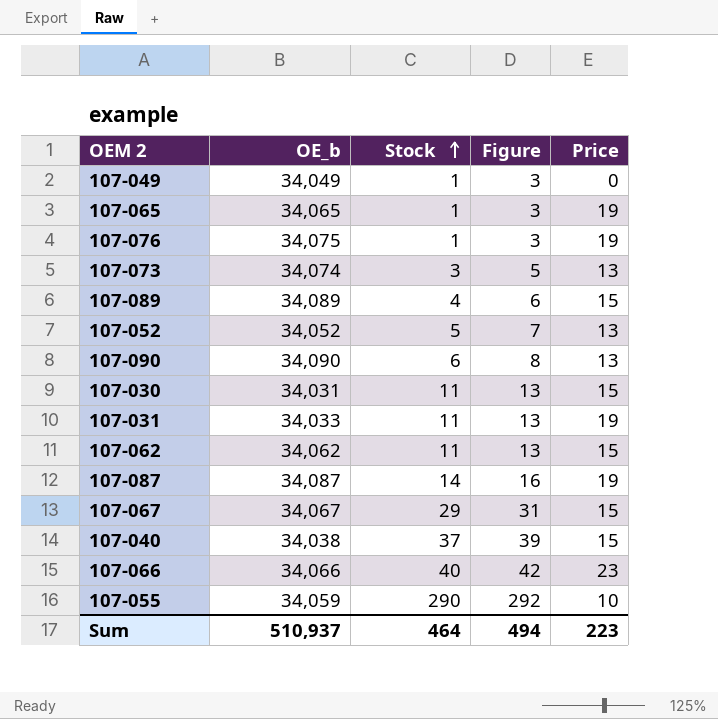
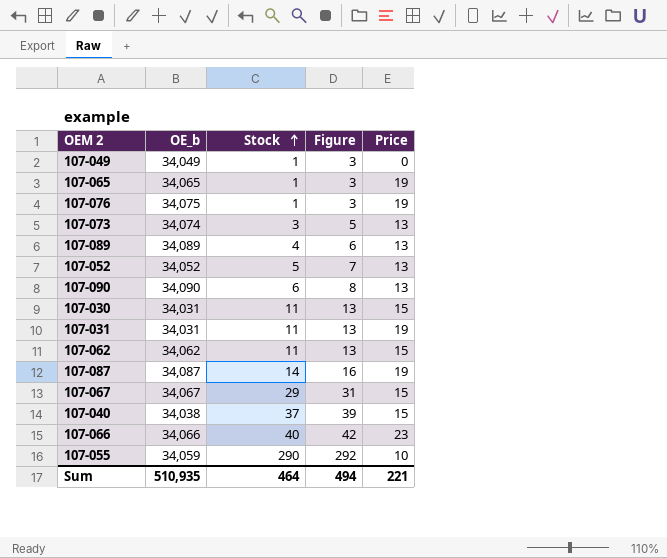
107-089 | Price: 15 -> 13
107-031 | OE_b: 34,033 -> 34,031
Sum | OE_b: 510,937 -> 510,935
Sum | Price: 223 -> 221

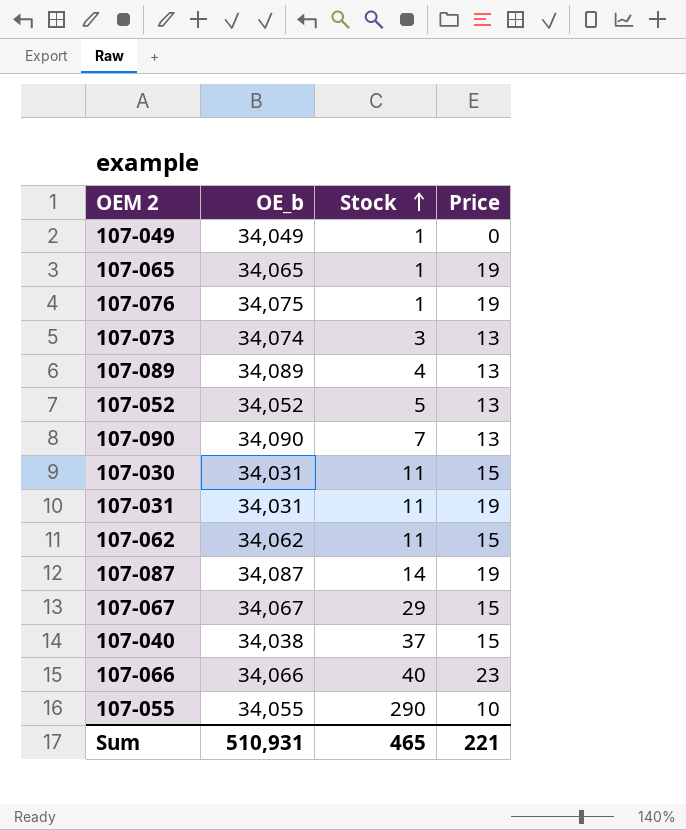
column Figure | formula: [Stock] + 2 -> none
107-090 | Stock: 6 -> 7
107-055 | OE_b: 34,059 -> 34,055
Sum | OE_b: 510,935 -> 510,931
Sum | Stock: 464 -> 465

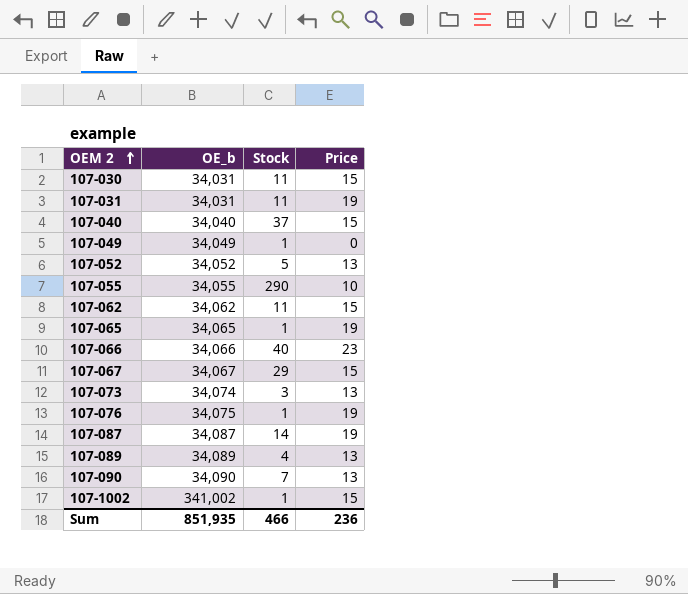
row order: Stock ascending -> OEM 2 ascending
107-040 | OE_b: 34,038 -> 34,040
row 107-1002: none -> 341,002 | 1 | 15
Sum | OE_b: 510,931 -> 851,935
Sum | Stock: 465 -> 466
Sum | Price: 221 -> 236

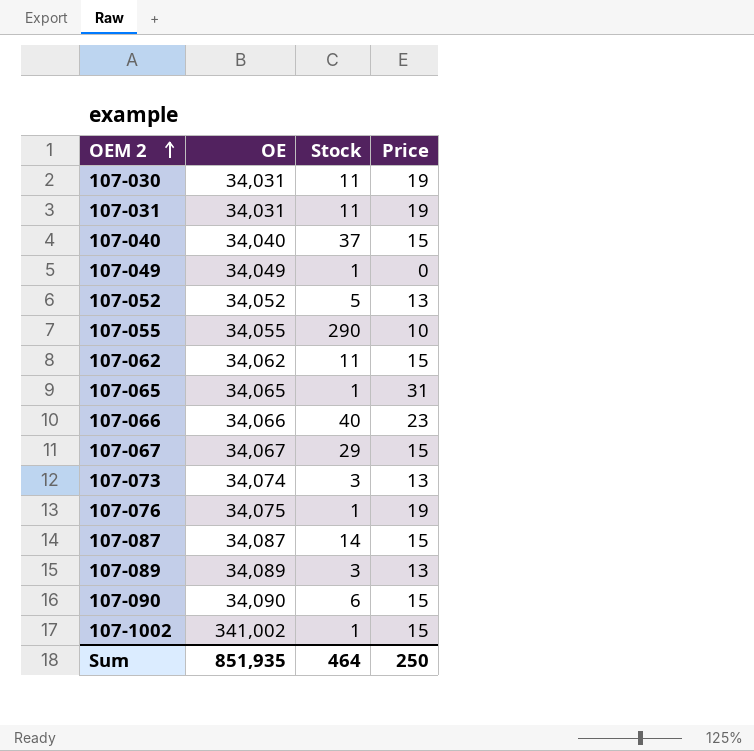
column name: OE_b -> OE
107-030 | Price: 15 -> 19
107-065 | Price: 19 -> 31
107-087 | Price: 19 -> 15
107-089 | Stock: 4 -> 3
107-090 | Stock: 7 -> 6
107-090 | Price: 13 -> 15
Sum | Stock: 466 -> 464
Sum | Price: 236 -> 250

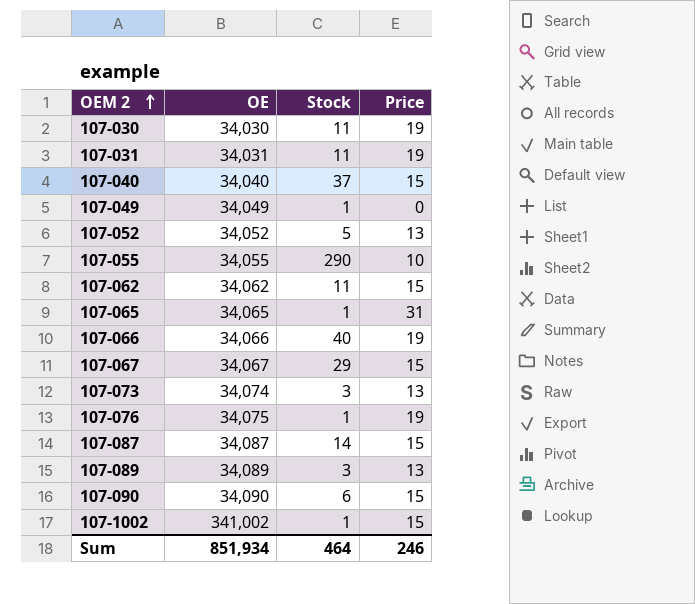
107-030 | OE: 34,031 -> 34,030
107-066 | Price: 23 -> 19
Sum | OE: 851,935 -> 851,934
Sum | Price: 250 -> 246

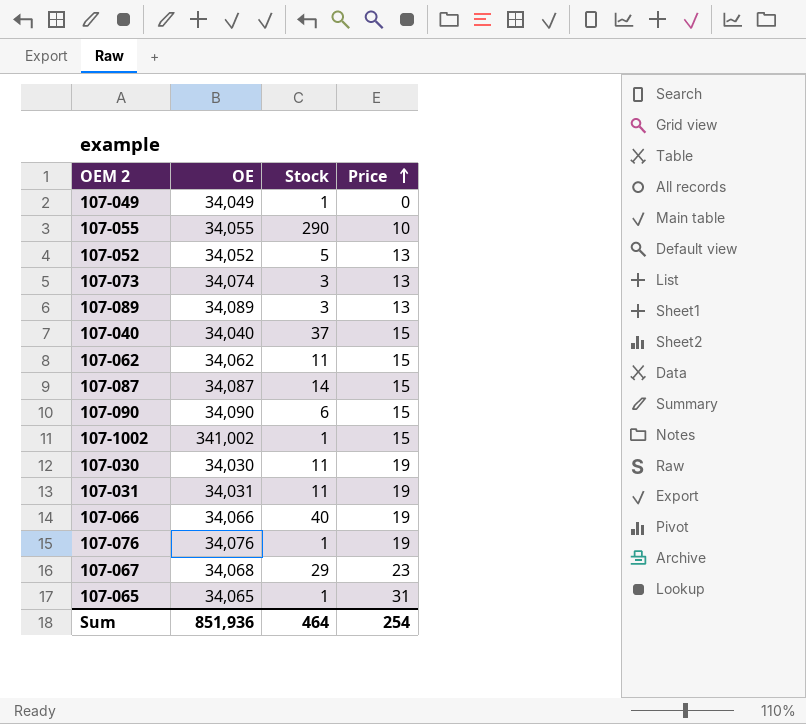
row order: OEM 2 ascending -> Price ascending
107-076 | OE: 34,075 -> 34,076
107-067 | OE: 34,067 -> 34,068
107-067 | Price: 15 -> 23
Sum | OE: 851,934 -> 851,936
Sum | Price: 246 -> 254

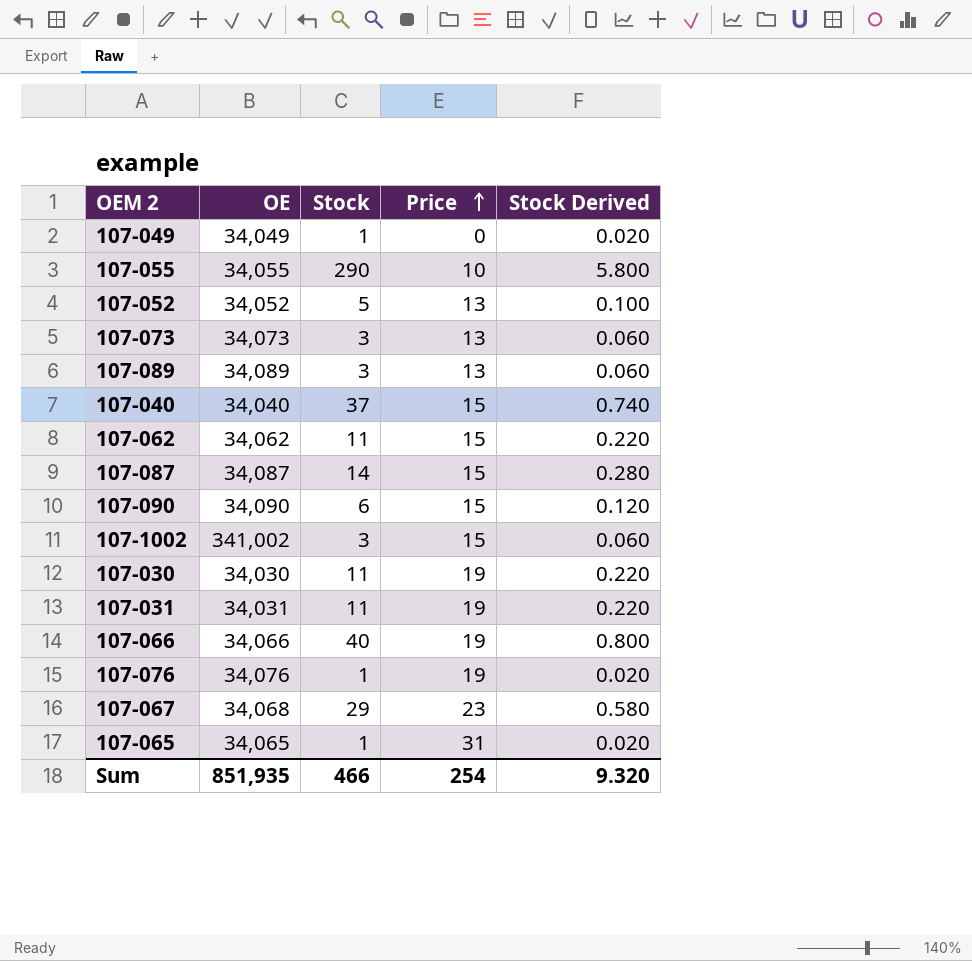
column Stock Derived | formula: none -> [Stock] * 0.02
107-073 | OE: 34,074 -> 34,073
107-1002 | Stock: 1 -> 3
Sum | OE: 851,936 -> 851,935
Sum | Stock: 464 -> 466

